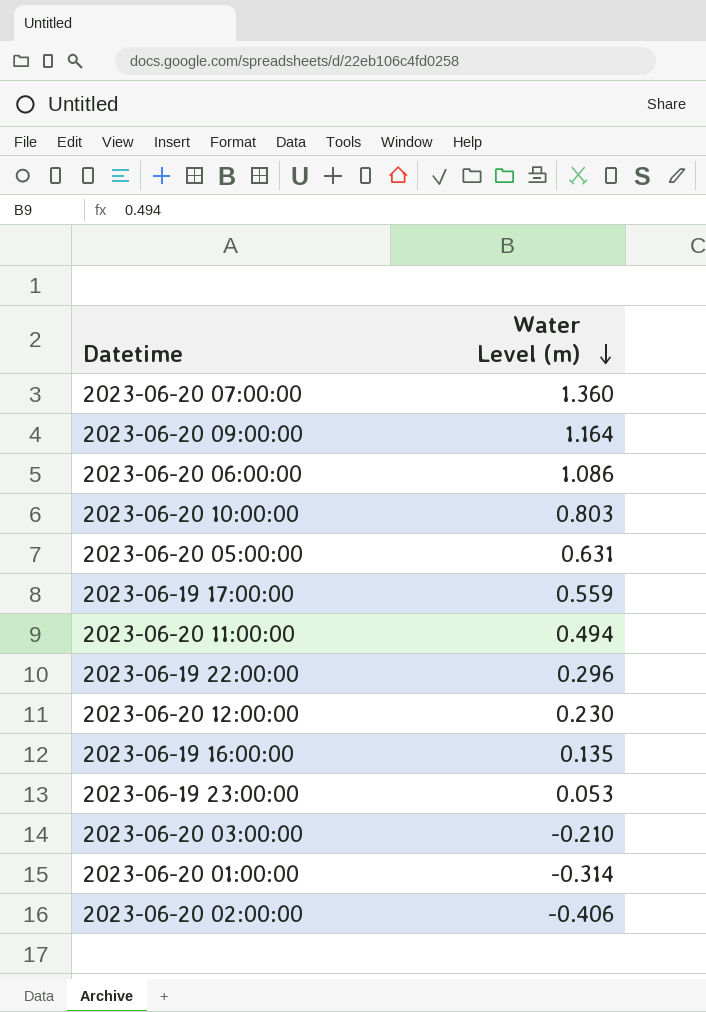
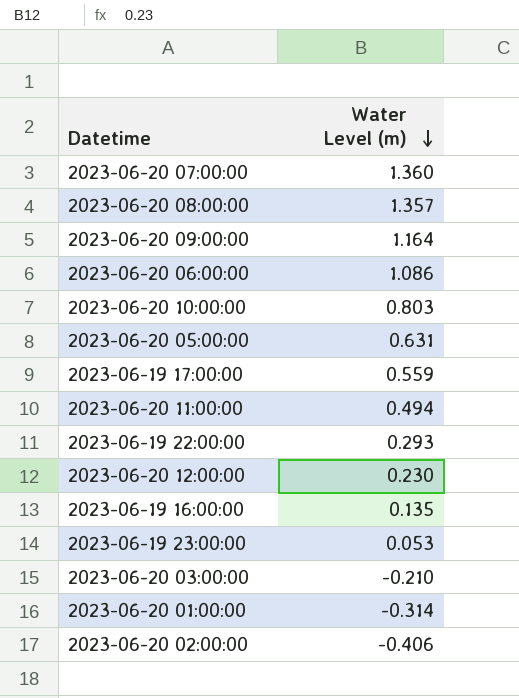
row 2023-06-20 08:00:00: none -> 1.357
2023-06-19 22:00:00 | Water Level (m): 0.296 -> 0.293

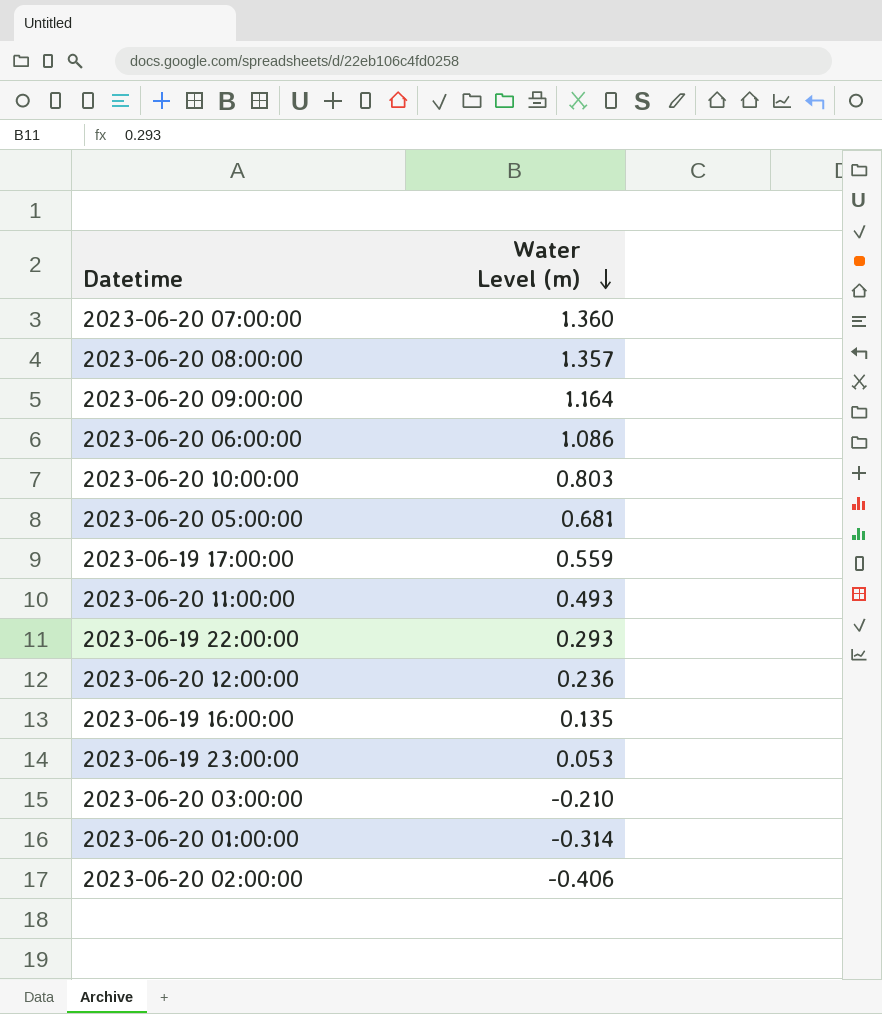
2023-06-20 05:00:00 | Water Level (m): 0.631 -> 0.681
2023-06-20 11:00:00 | Water Level (m): 0.494 -> 0.493
2023-06-20 12:00:00 | Water Level (m): 0.230 -> 0.236

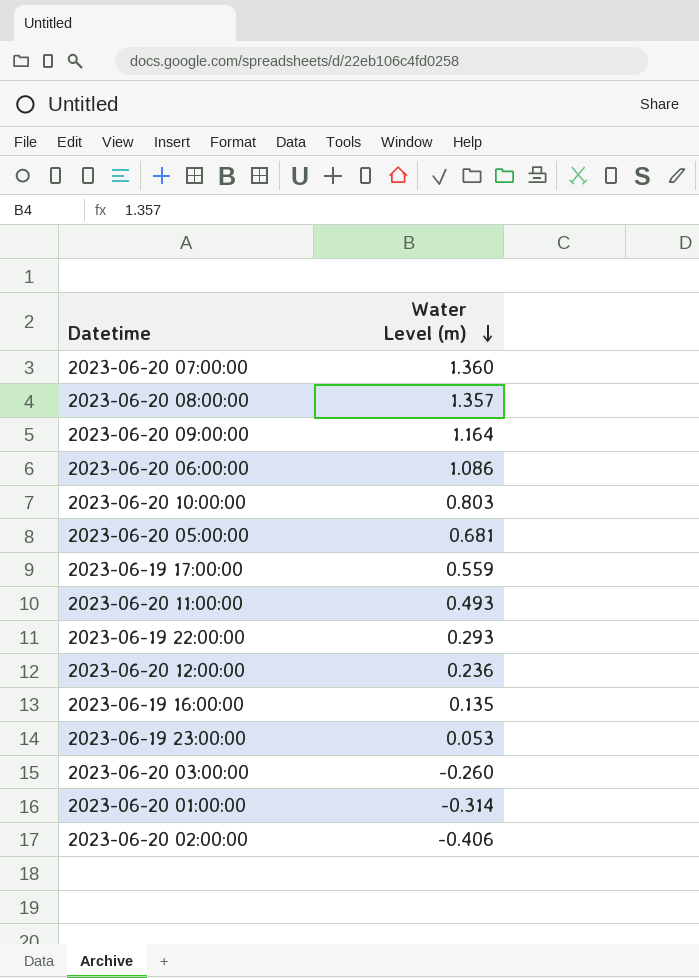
2023-06-20 03:00:00 | Water Level (m): -0.210 -> -0.260

